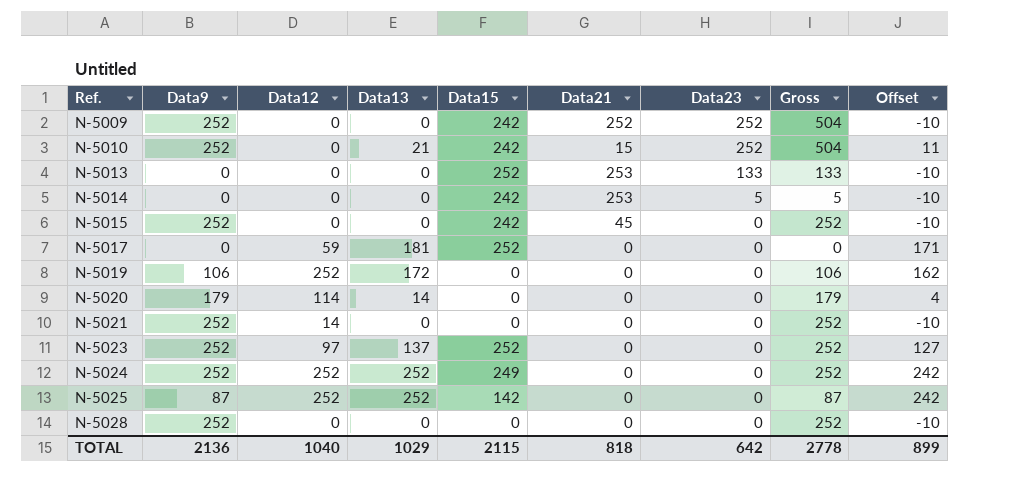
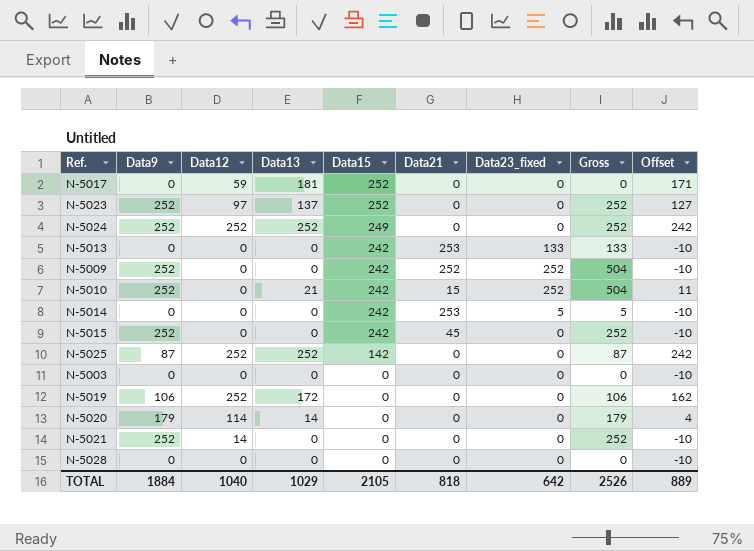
row order: Ref. ascending -> Data15 descending
column name: Data23 -> Data23_fixed
N-5013 | Data15: 252 -> 242
row N-5003: none -> 0 | 0 | 0 | 0 | 0 | 0 | 0 | -10
N-5028 | Data9: 252 -> 0
N-5028 | Gross: 252 -> 0
TOTAL | Data9: 2136 -> 1884
TOTAL | Data15: 2115 -> 2105
TOTAL | Gross: 2778 -> 2526
TOTAL | Offset: 899 -> 889

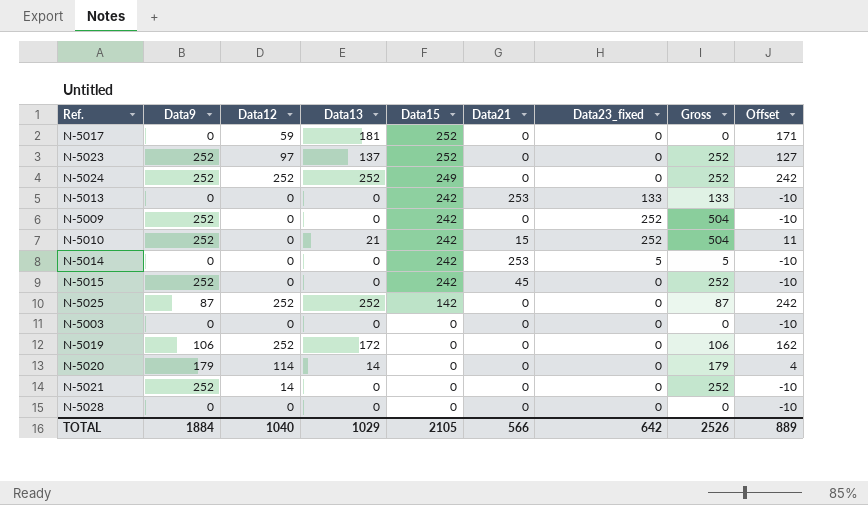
N-5009 | Data21: 252 -> 0
TOTAL | Data21: 818 -> 566

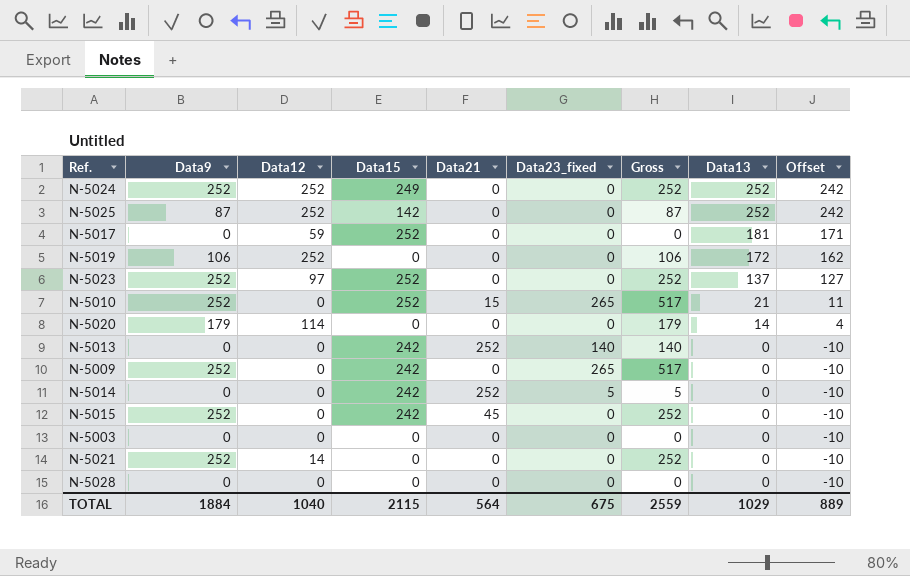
row order: Data15 descending -> Data13 descending
column Data13 | position: 4 -> 8
N-5010 | Data15: 242 -> 252
N-5010 | Data23_fixed: 252 -> 265
N-5010 | Gross: 504 -> 517
N-5013 | Data21: 253 -> 252
N-5013 | Data23_fixed: 133 -> 140
N-5013 | Gross: 133 -> 140
N-5009 | Data23_fixed: 252 -> 265
N-5009 | Gross: 504 -> 517
N-5014 | Data21: 253 -> 252
TOTAL | Data15: 2105 -> 2115
TOTAL | Data21: 566 -> 564
TOTAL | Data23_fixed: 642 -> 675
TOTAL | Gross: 2526 -> 2559

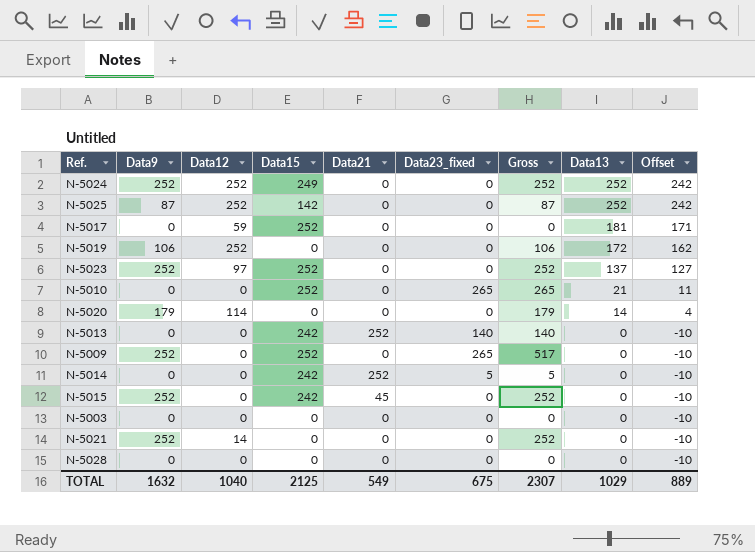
N-5010 | Data9: 252 -> 0
N-5010 | Data21: 15 -> 0
N-5010 | Gross: 517 -> 265
N-5009 | Data15: 242 -> 252
TOTAL | Data9: 1884 -> 1632
TOTAL | Data15: 2115 -> 2125
TOTAL | Data21: 564 -> 549
TOTAL | Gross: 2559 -> 2307

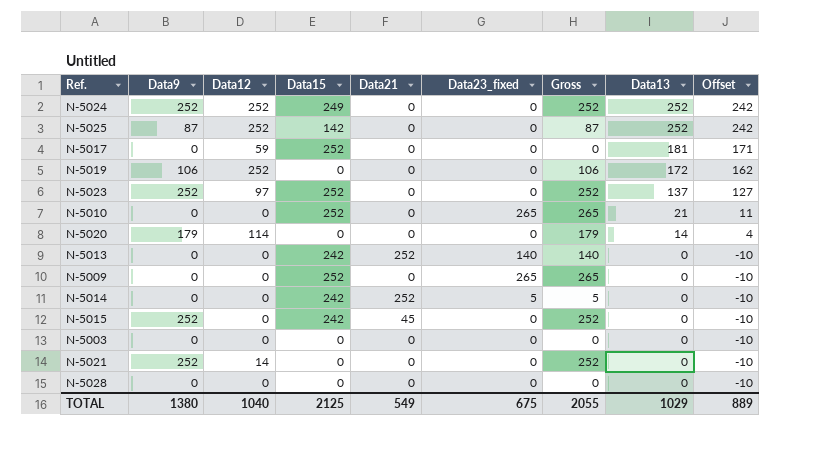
N-5009 | Data9: 252 -> 0
N-5009 | Gross: 517 -> 265
TOTAL | Data9: 1632 -> 1380
TOTAL | Gross: 2307 -> 2055

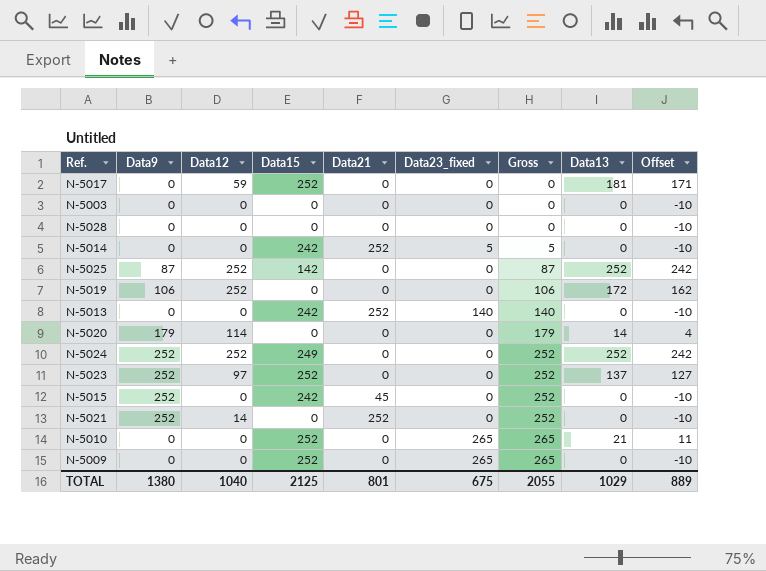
row order: Data13 descending -> Gross ascending
N-5021 | Data21: 0 -> 252
TOTAL | Data21: 549 -> 801

